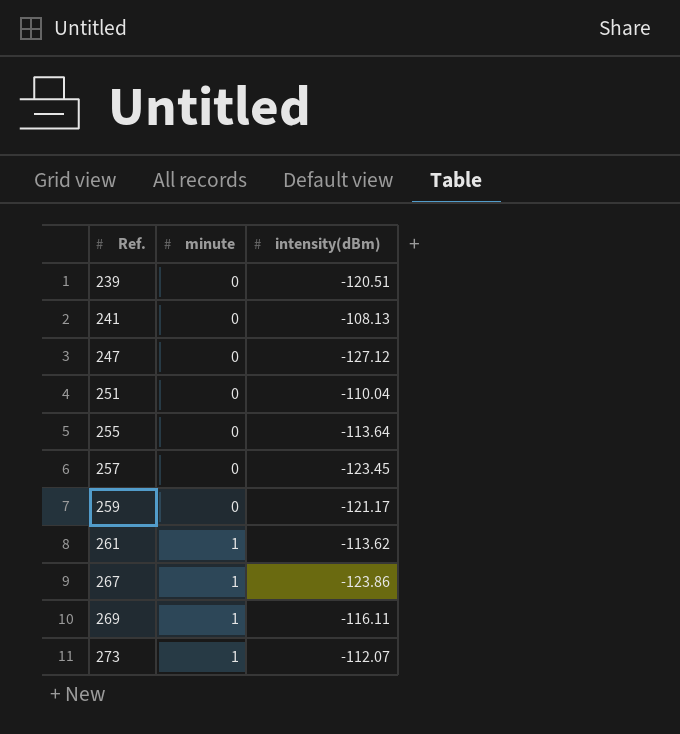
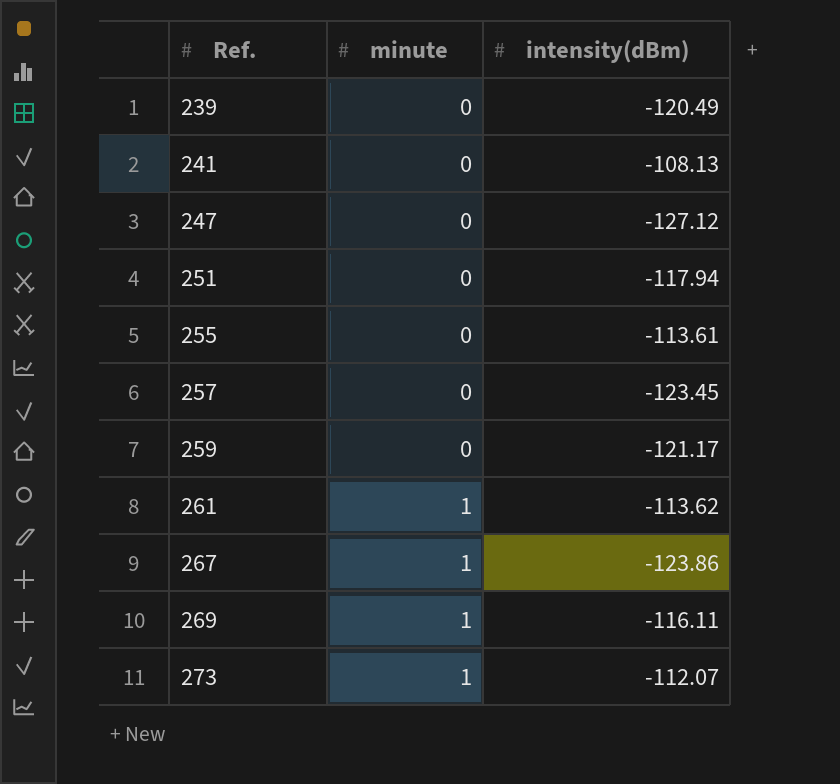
239 | intensity(dBm): -120.51 -> -120.49
251 | intensity(dBm): -110.04 -> -117.94
255 | intensity(dBm): -113.64 -> -113.61

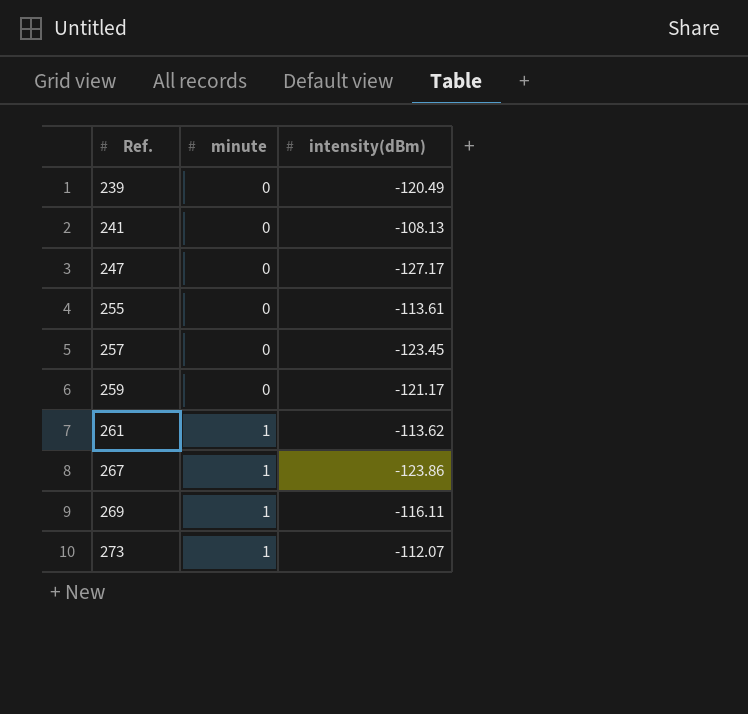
row 251: 0 | -117.94 -> none
247 | intensity(dBm): -127.12 -> -127.17

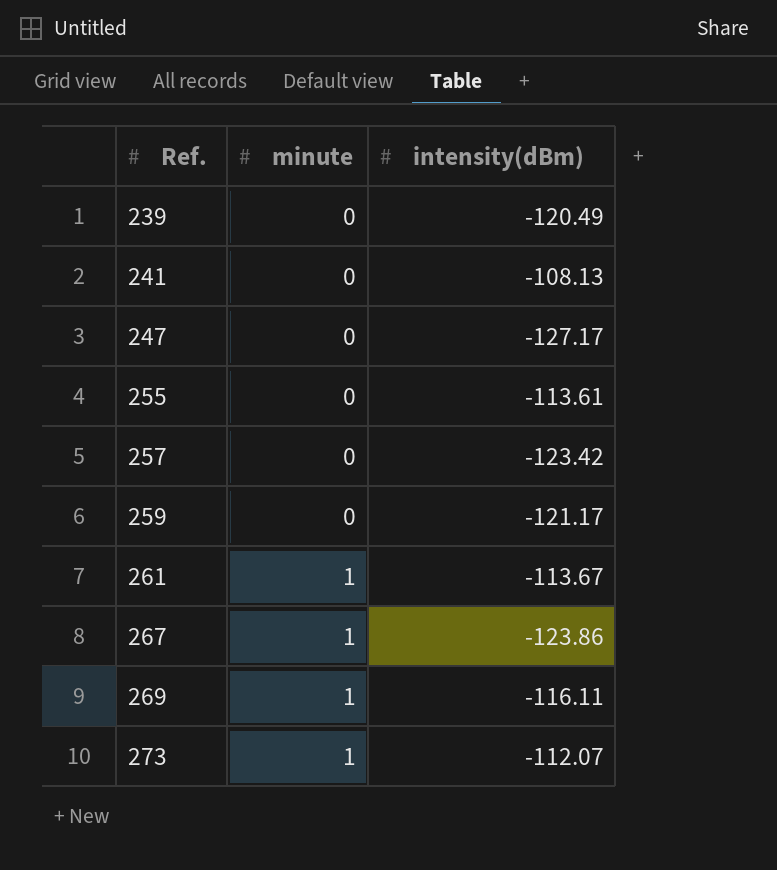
257 | intensity(dBm): -123.45 -> -123.42
261 | intensity(dBm): -113.62 -> -113.67

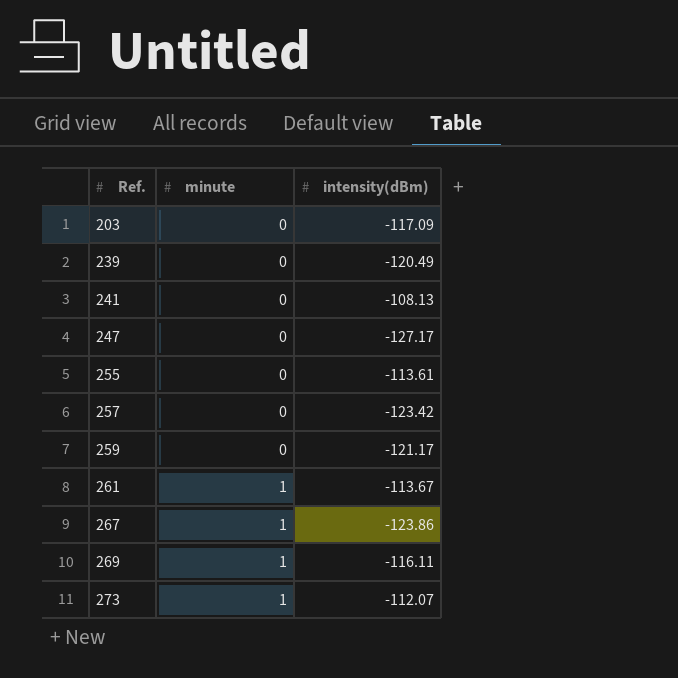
row 203: none -> 0 | -117.09

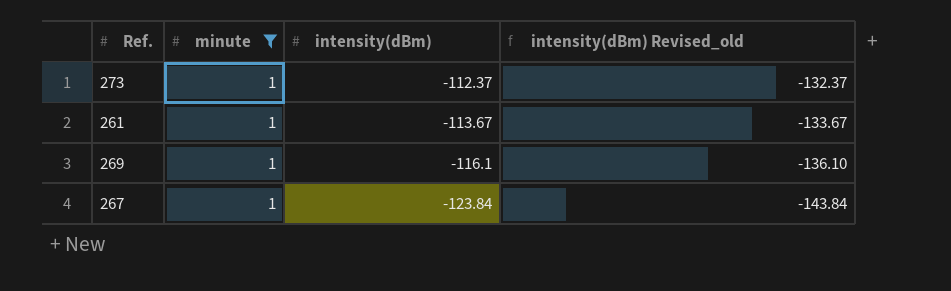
filter: none -> minute = 1
row order: Ref. ascending -> intensity(dBm) descending
column intensity(dBm) Revised_old | formula: none -> [intensity(dBm)] - 20
273 | intensity(dBm): -112.07 -> -112.37
269 | intensity(dBm): -116.11 -> -116.1
267 | intensity(dBm): -123.86 -> -123.84

